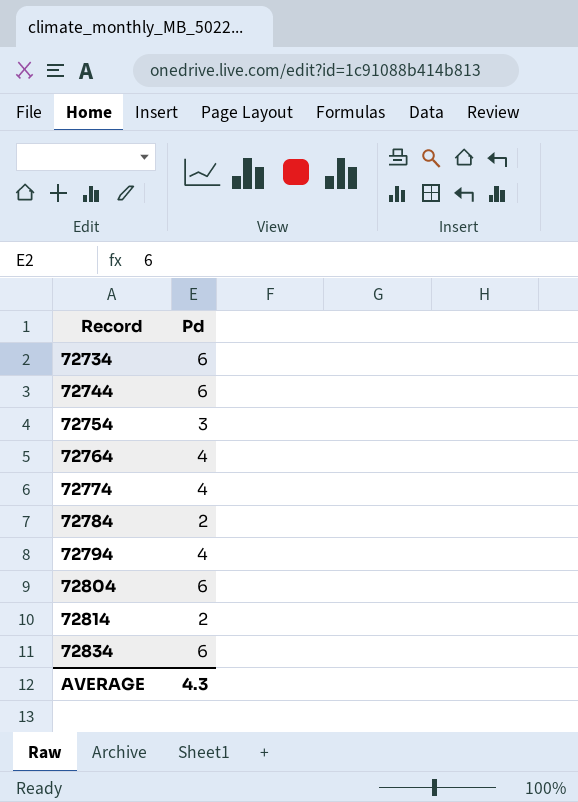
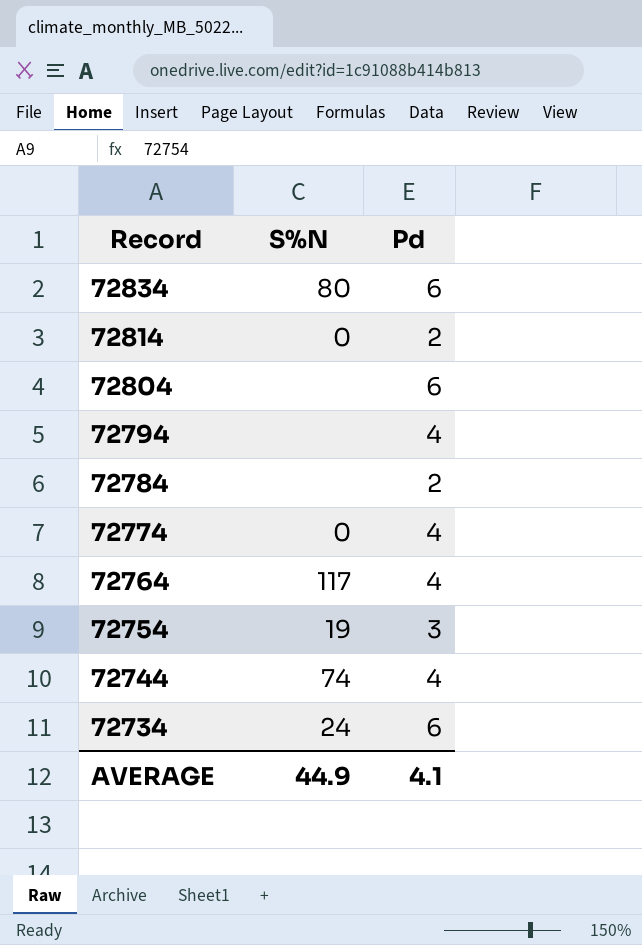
row order: Record ascending -> Record descending
column S%N | position: none -> 2
72744 | Pd: 6 -> 4
AVERAGE | Pd: 4.3 -> 4.1

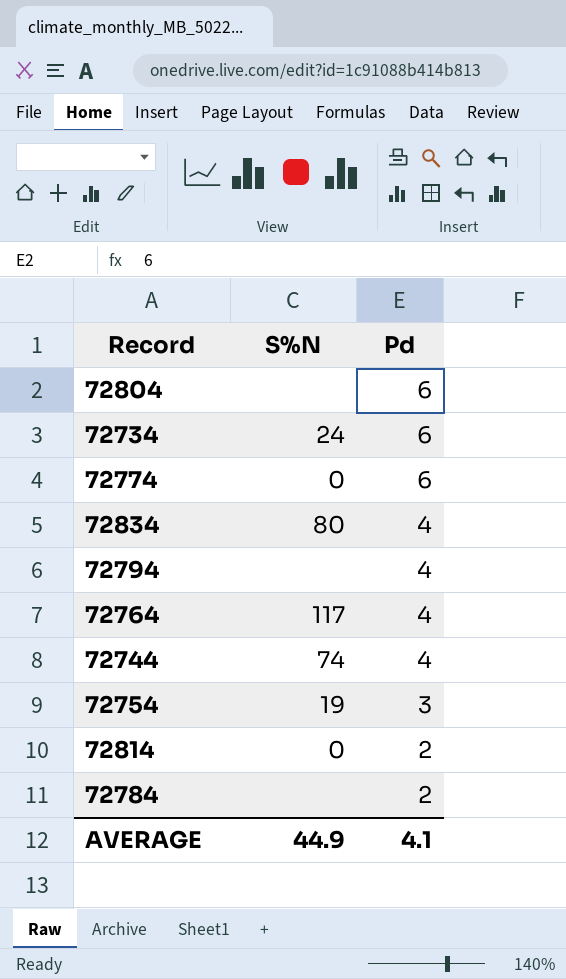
row order: Record descending -> Pd descending
72774 | Pd: 4 -> 6
72834 | Pd: 6 -> 4

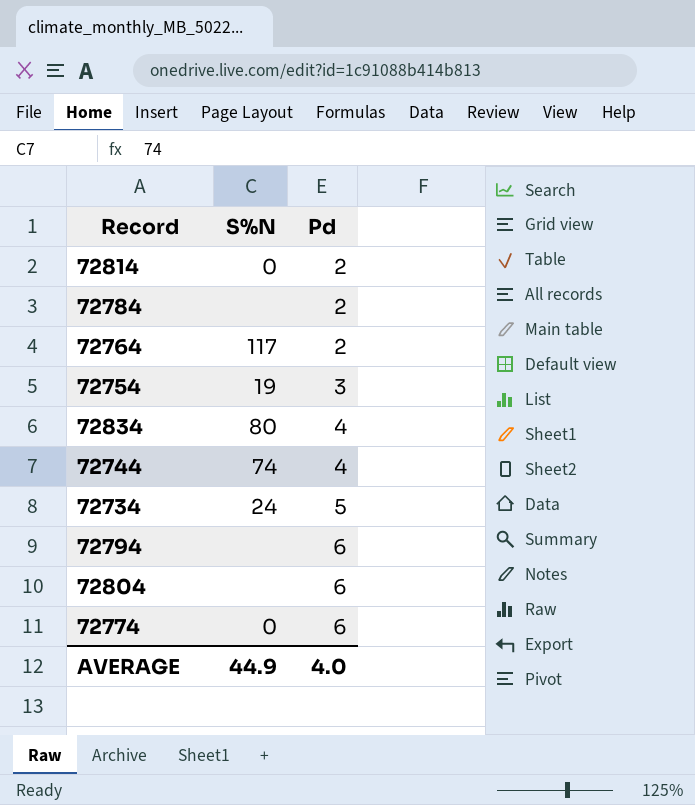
row order: Pd descending -> Pd ascending
72764 | Pd: 4 -> 2
72734 | Pd: 6 -> 5
72794 | Pd: 4 -> 6
AVERAGE | Pd: 4.1 -> 4.0

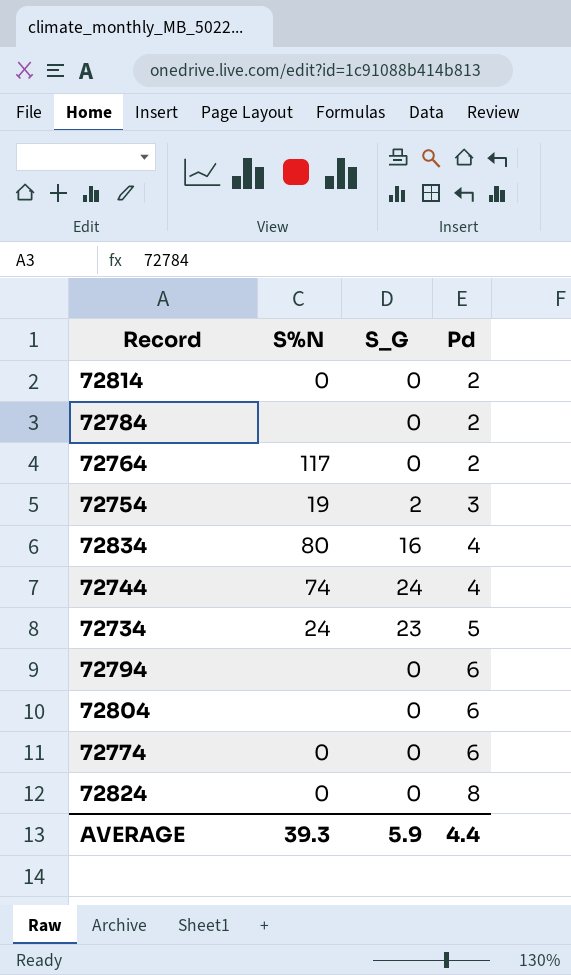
column S_G | position: none -> 3
row 72824: none -> 0 | 0 | 8
AVERAGE | S%N: 44.9 -> 39.3
AVERAGE | Pd: 4.0 -> 4.4

